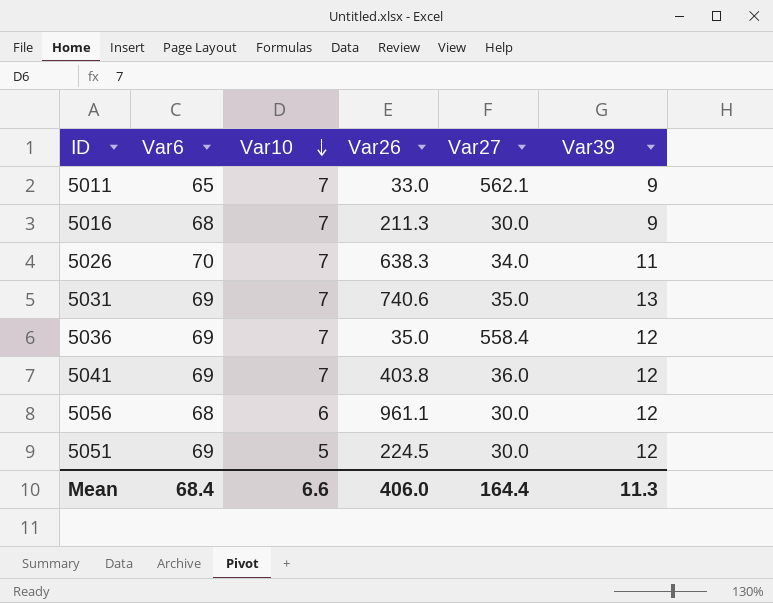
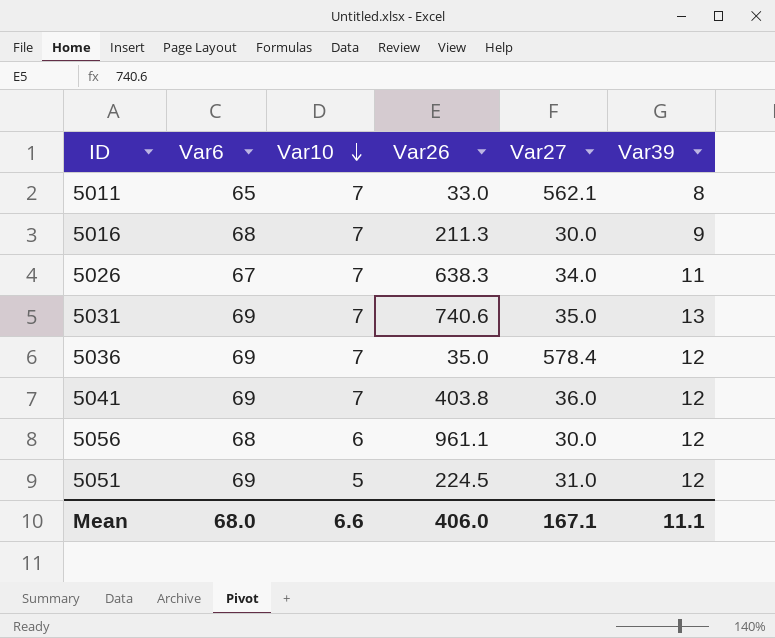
5011 | Var39: 9 -> 8
5026 | Var6: 70 -> 67
5036 | Var27: 558.4 -> 578.4
5051 | Var27: 30.0 -> 31.0
Mean | Var6: 68.4 -> 68.0
Mean | Var27: 164.4 -> 167.1
Mean | Var39: 11.3 -> 11.1

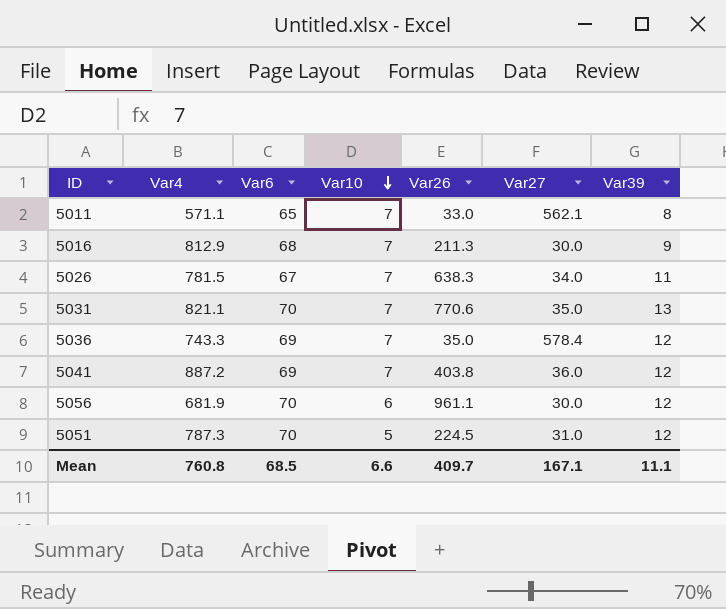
column Var4 | position: none -> 2
5031 | Var6: 69 -> 70
5031 | Var26: 740.6 -> 770.6
5056 | Var6: 68 -> 70
5051 | Var6: 69 -> 70
Mean | Var6: 68.0 -> 68.5
Mean | Var26: 406.0 -> 409.7

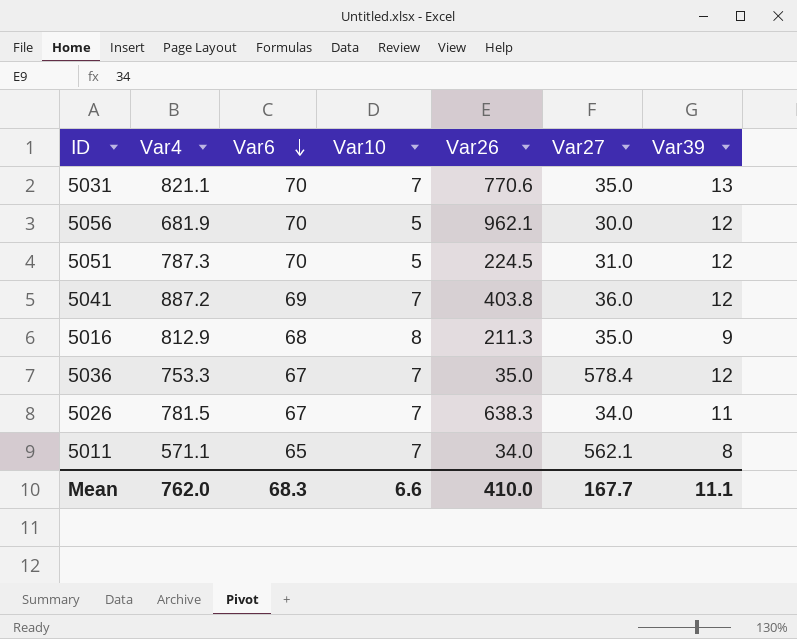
row order: Var10 descending -> Var6 descending
5056 | Var10: 6 -> 5
5056 | Var26: 961.1 -> 962.1
5016 | Var10: 7 -> 8
5016 | Var27: 30.0 -> 35.0
5036 | Var4: 743.3 -> 753.3
5036 | Var6: 69 -> 67
5011 | Var26: 33.0 -> 34.0
Mean | Var4: 760.8 -> 762.0
Mean | Var6: 68.5 -> 68.3
Mean | Var26: 409.7 -> 410.0
Mean | Var27: 167.1 -> 167.7

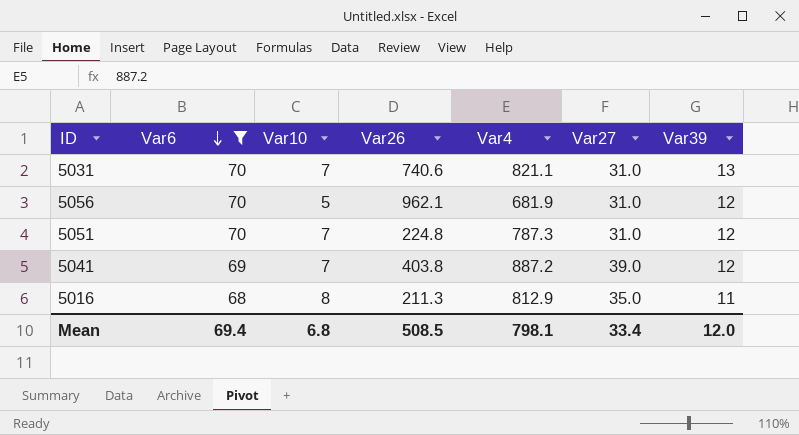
filter: none -> Var6 >= 68
column Var4 | position: 2 -> 5
5031 | Var26: 770.6 -> 740.6
5031 | Var27: 35.0 -> 31.0
5056 | Var27: 30.0 -> 31.0
5051 | Var10: 5 -> 7
5051 | Var26: 224.5 -> 224.8
5041 | Var27: 36.0 -> 39.0
5016 | Var39: 9 -> 11
Mean | Var6: 68.3 -> 69.4
Mean | Var10: 6.6 -> 6.8
Mean | Var26: 410.0 -> 508.5
Mean | Var4: 762.0 -> 798.1
Mean | Var27: 167.7 -> 33.4
Mean | Var39: 11.1 -> 12.0

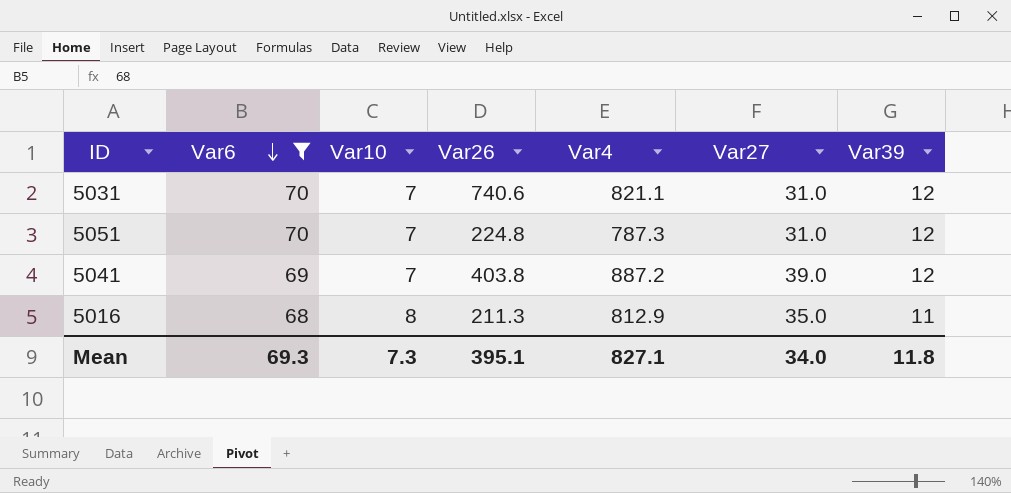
row 5056: 70 | 5 | 962.1 | 681.9 | 31.0 | 12 -> none
5031 | Var39: 13 -> 12
Mean | Var6: 69.4 -> 69.3
Mean | Var10: 6.8 -> 7.3
Mean | Var26: 508.5 -> 395.1
Mean | Var4: 798.1 -> 827.1
Mean | Var27: 33.4 -> 34.0
Mean | Var39: 12.0 -> 11.8

